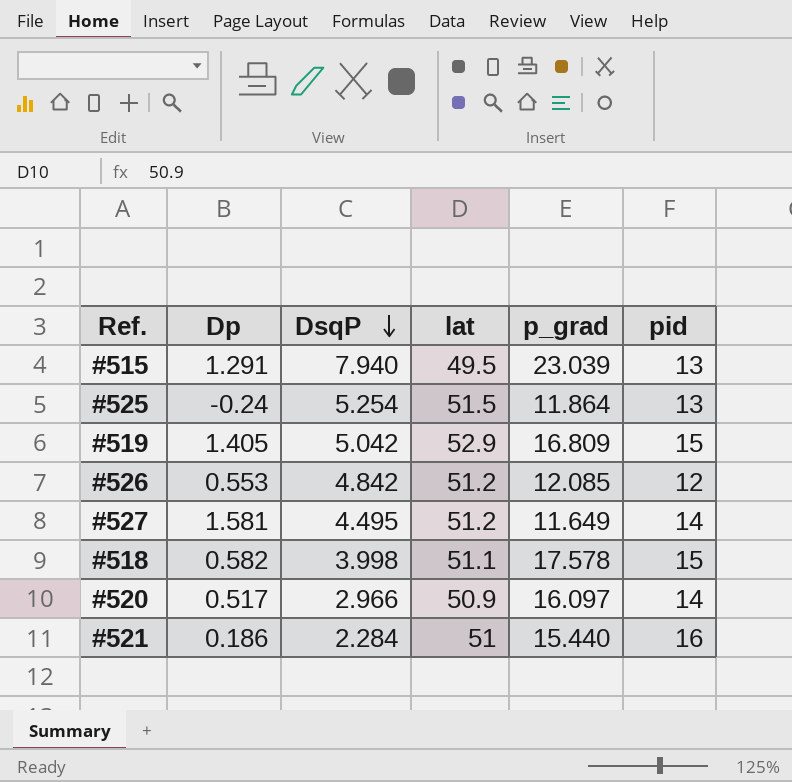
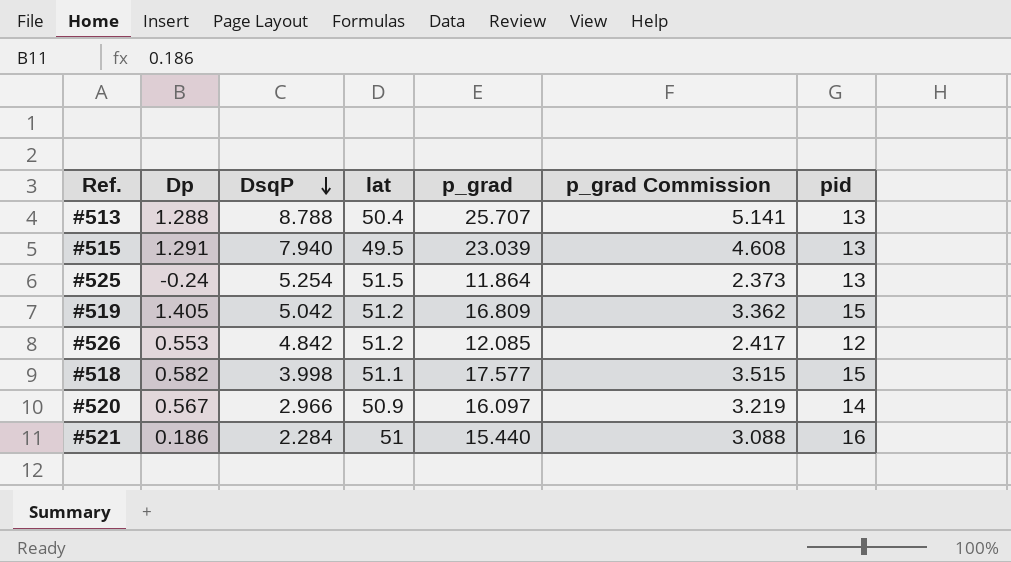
column p_grad Commission | formula: none -> [p_grad] * 0.2
row #527: 1.581 | 4.495 | 51.2 | 11.649 | 14 -> none
row #513: none -> 1.288 | 8.788 | 50.4 | 25.707 | 5.141 | 13
#519 | lat: 52.9 -> 51.2
#518 | p_grad: 17.578 -> 17.577
#520 | Dp: 0.517 -> 0.567

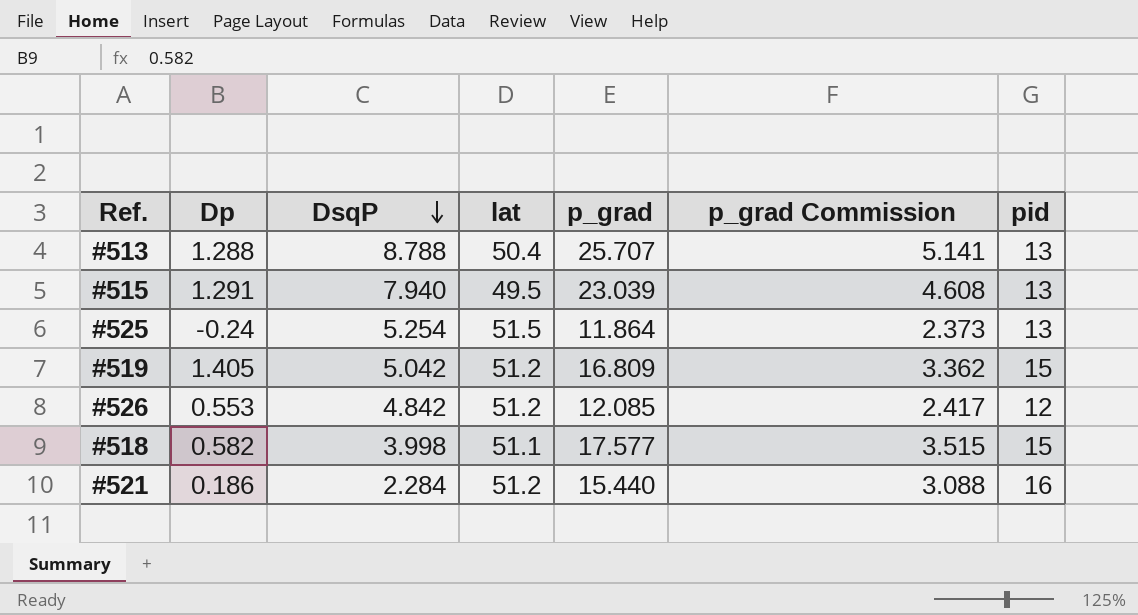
row #520: 0.567 | 2.966 | 50.9 | 16.097 | 3.219 | 14 -> none
#521 | lat: 51 -> 51.2

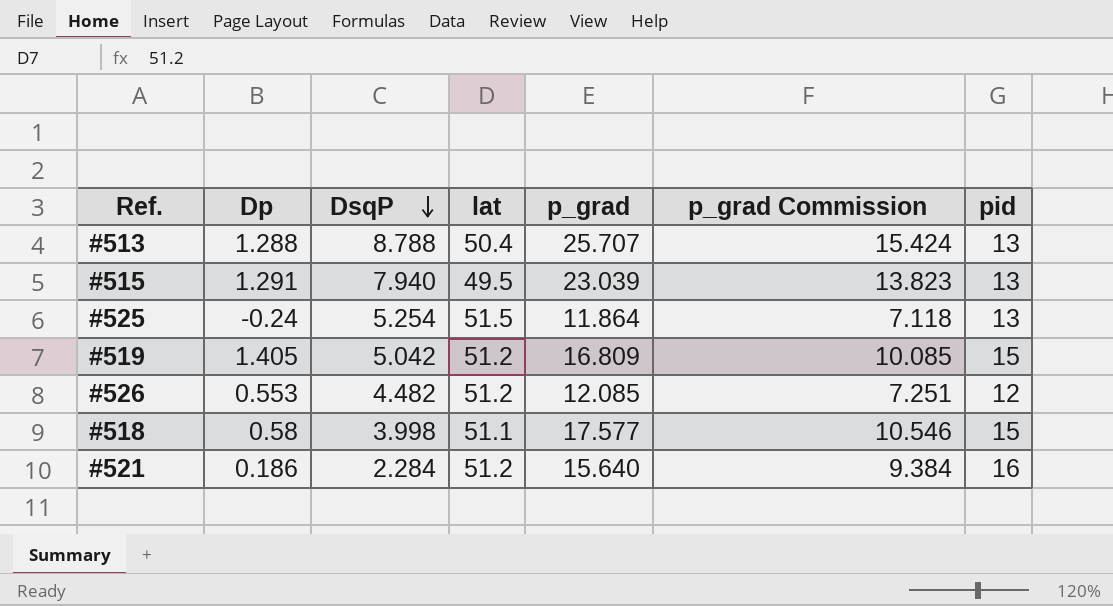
column p_grad Commission | formula: [p_grad] * 0.2 -> [p_grad] * 0.6
#526 | DsqP: 4.842 -> 4.482
#518 | Dp: 0.582 -> 0.58
#521 | p_grad: 15.440 -> 15.640

